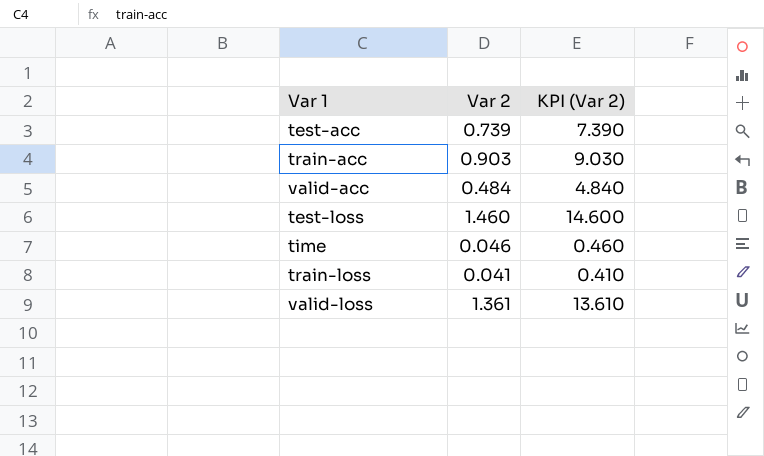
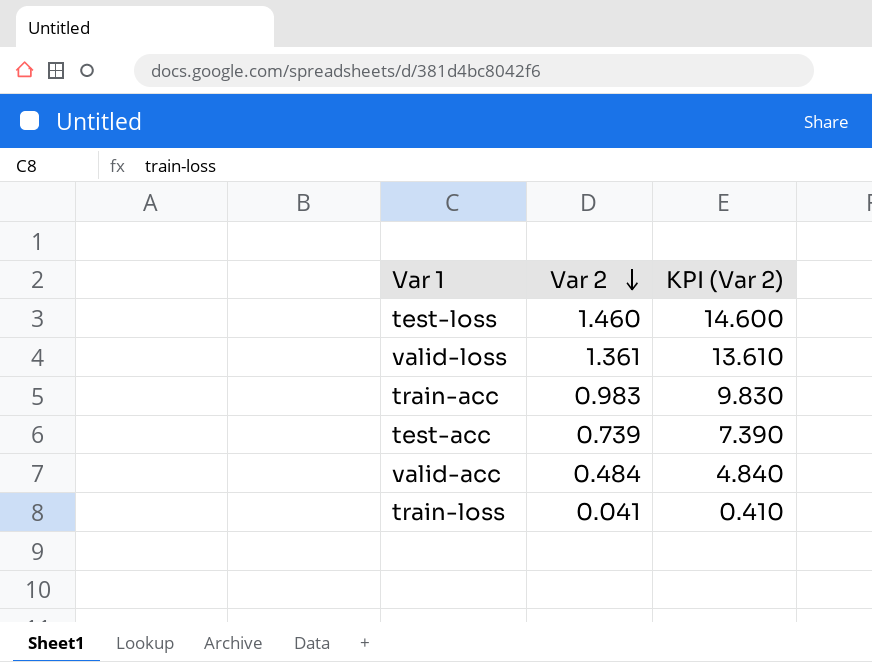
row order: none -> Var 2 descending
row time: 0.046 | 0.460 -> none
train-acc | Var 2: 0.903 -> 0.983
train-acc | KPI (Var 2): 9.030 -> 9.830

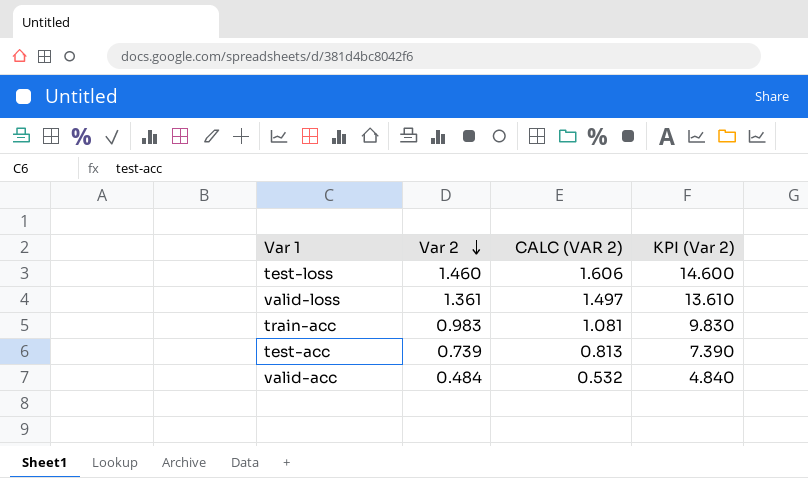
column CALC (VAR 2) | formula: none -> [Var 2] * 1.1
row train-loss: 0.041 | 0.410 -> none

